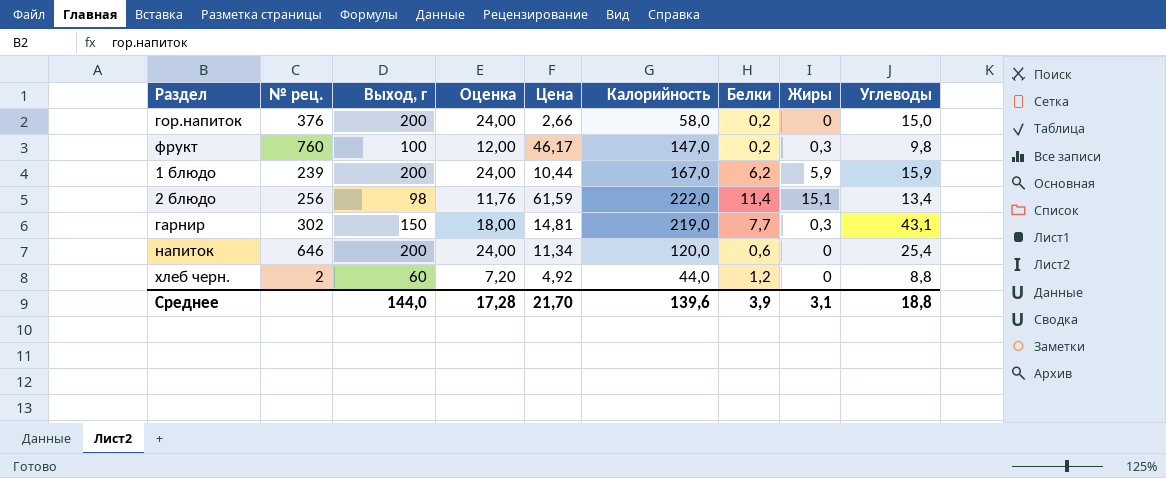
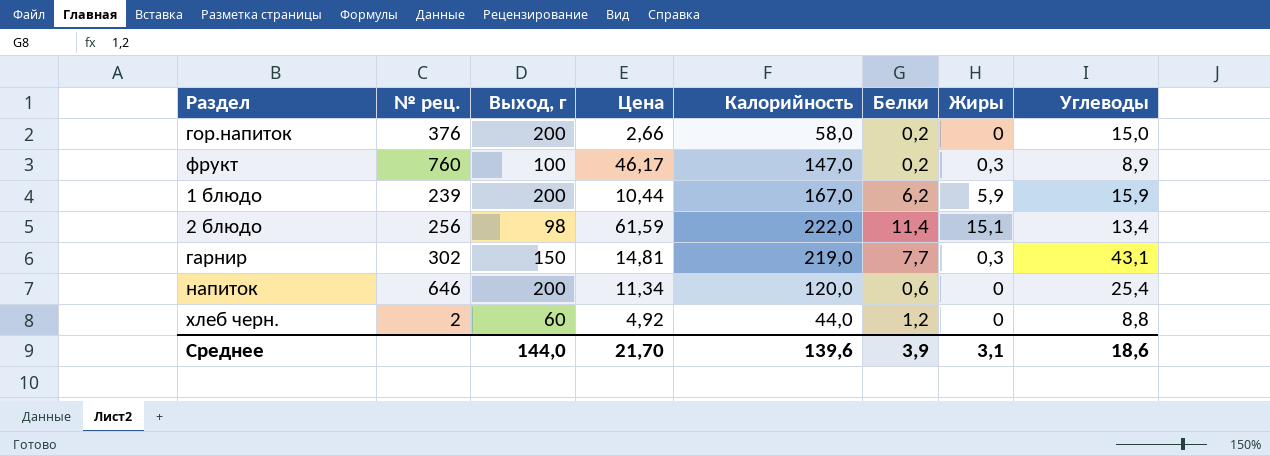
column Оценка | formula: [Выход, г] * 0,12 -> none
фрукт | Углеводы: 9,8 -> 8,9
Среднее | Углеводы: 18,8 -> 18,6

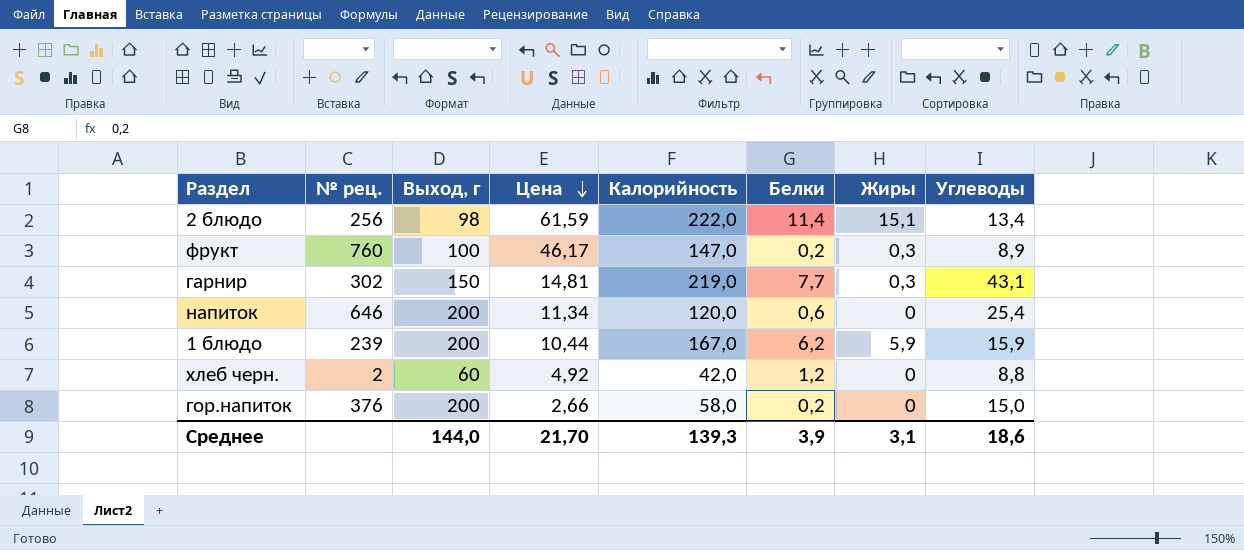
row order: none -> Цена descending
хлеб черн. | Калорийность: 44,0 -> 42,0
Среднее | Калорийность: 139,6 -> 139,3

